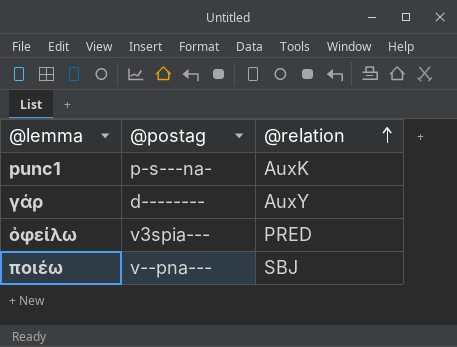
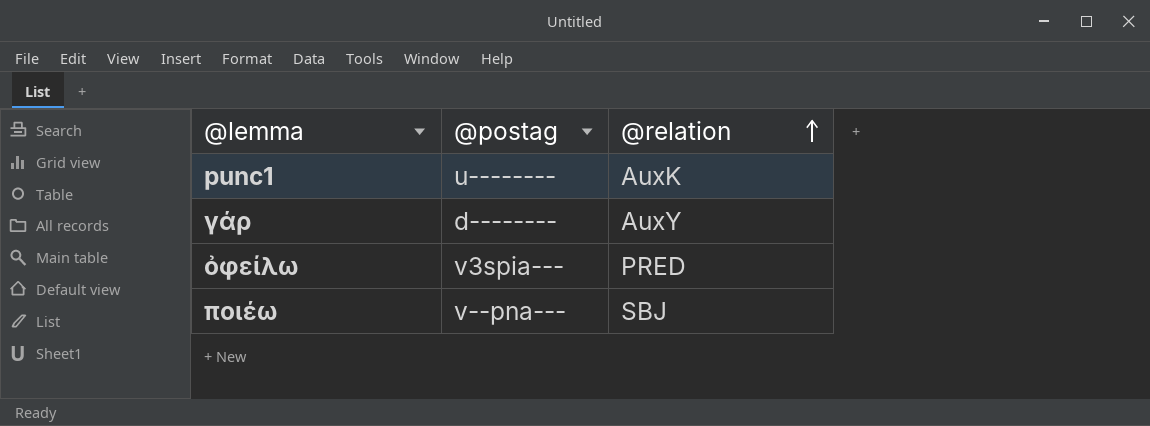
punc1 | @postag: p-s---na- -> u--------

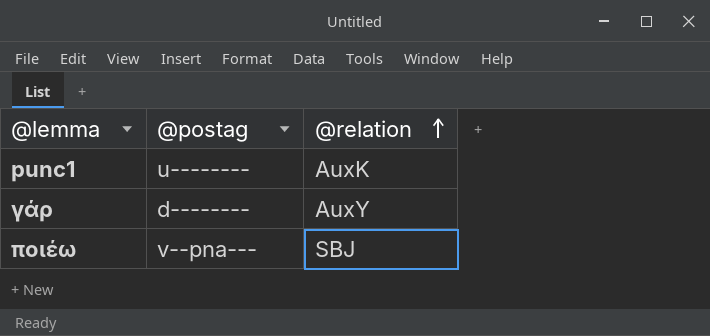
row ὀφείλω: v3spia--- | PRED -> none

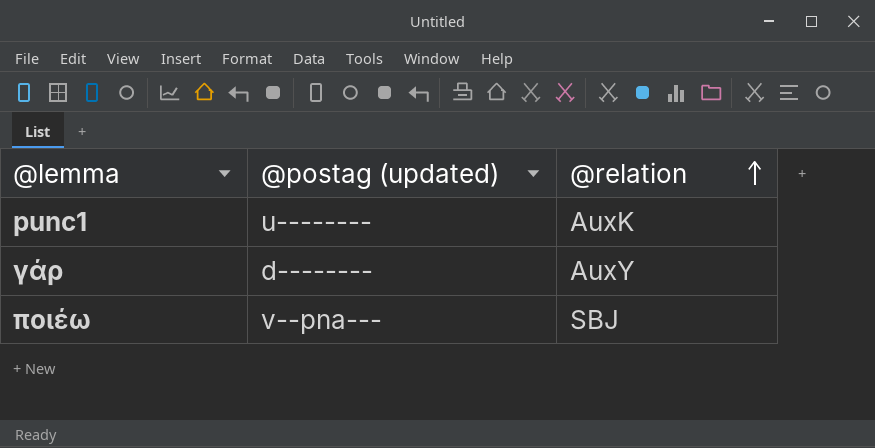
column name: @postag -> @postag (updated)

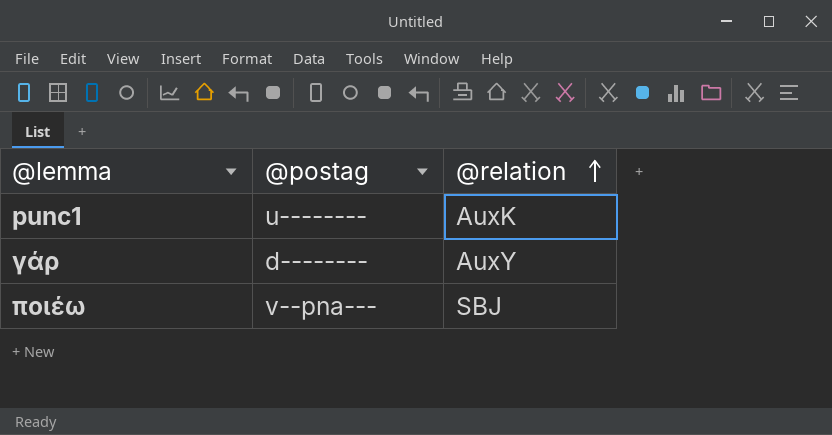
column name: @postag (updated) -> @postag

